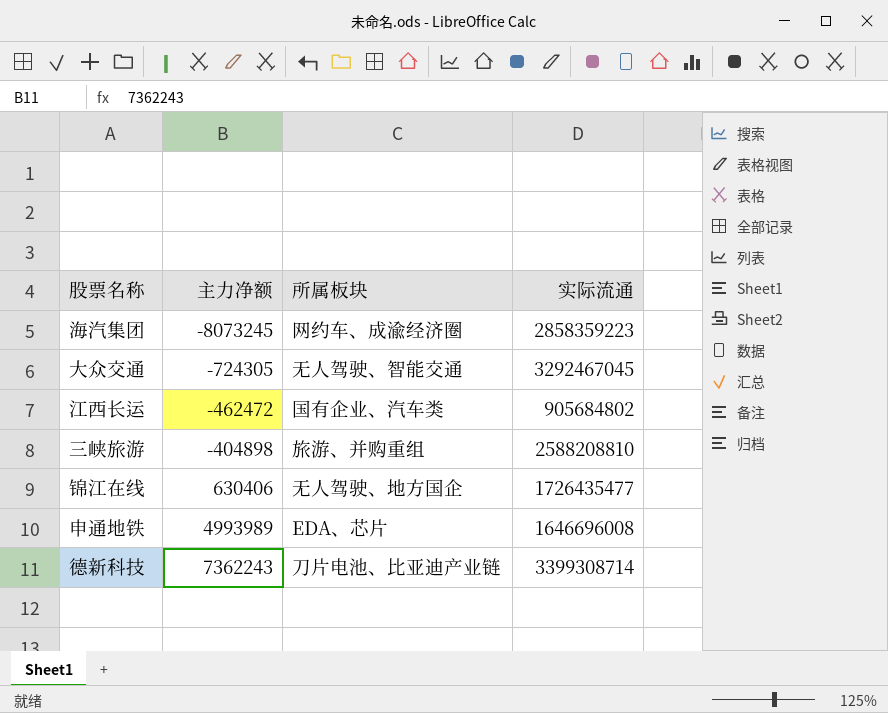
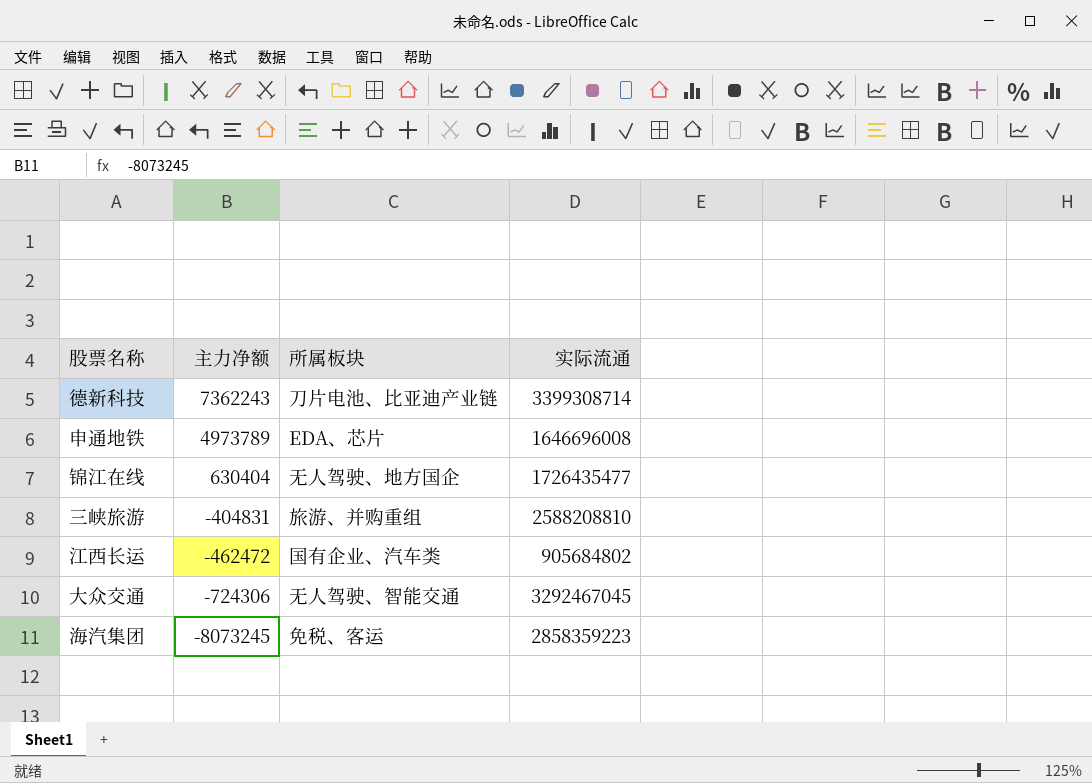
row order: 主力净额 ascending -> 主力净额 descending
申通地铁 | 主力净额: 4993989 -> 4973789
锦江在线 | 主力净额: 630406 -> 630404
三峡旅游 | 主力净额: -404898 -> -404831
大众交通 | 主力净额: -724305 -> -724306
海汽集团 | 所属板块: 网约车、成渝经济圈 -> 免税、客运

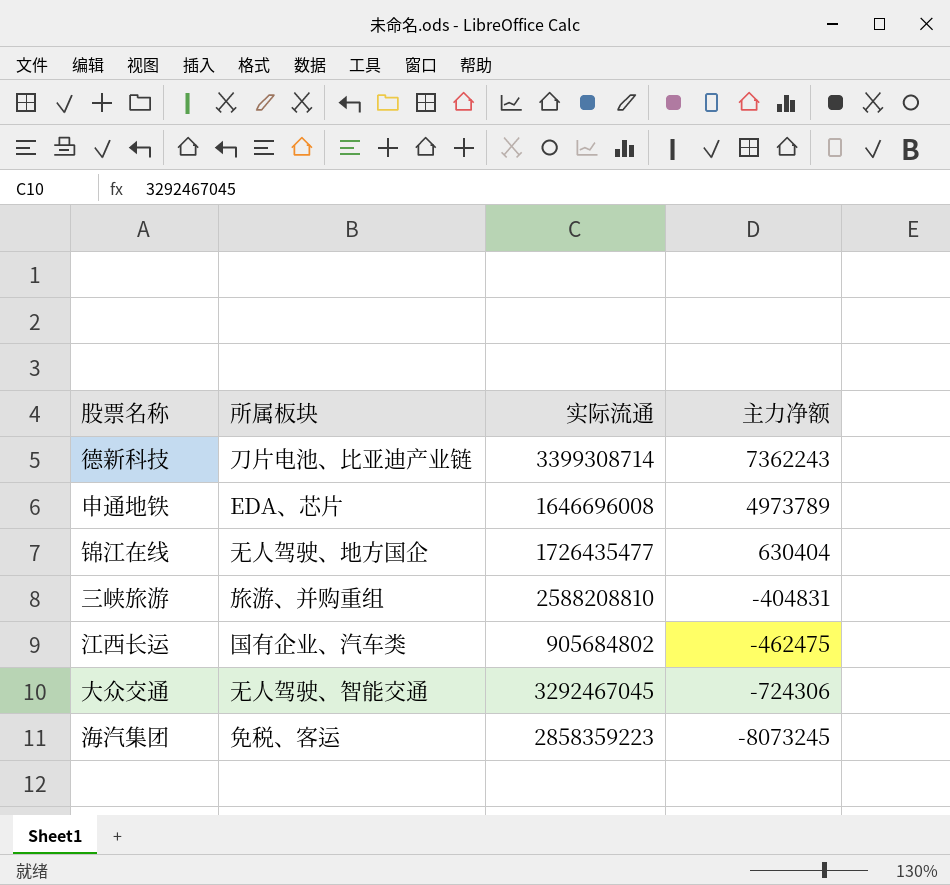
column 主力净额 | position: 2 -> 4
江西长运 | 主力净额: -462472 -> -462475

